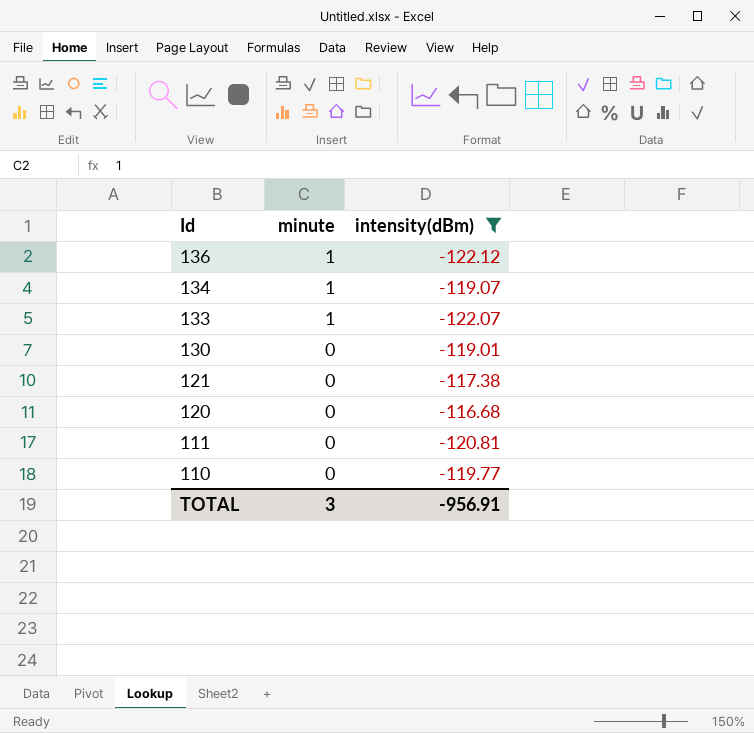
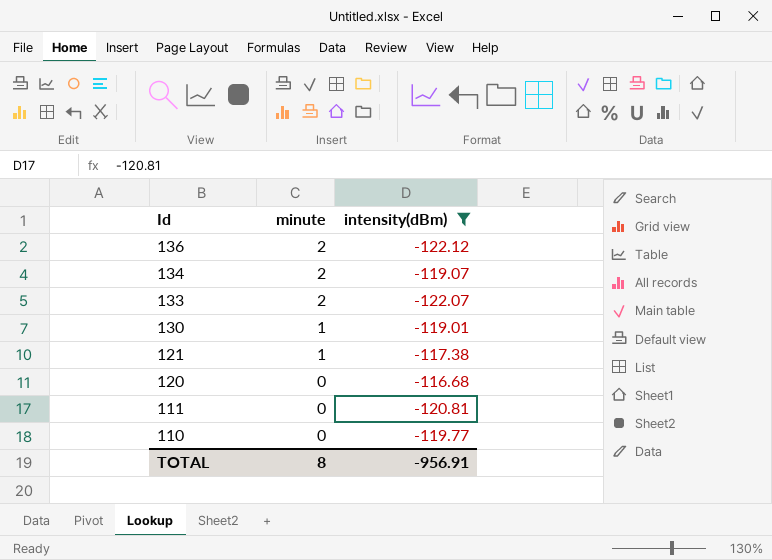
136 | minute: 1 -> 2
134 | minute: 1 -> 2
133 | minute: 1 -> 2
130 | minute: 0 -> 1
121 | minute: 0 -> 1
TOTAL | minute: 3 -> 8

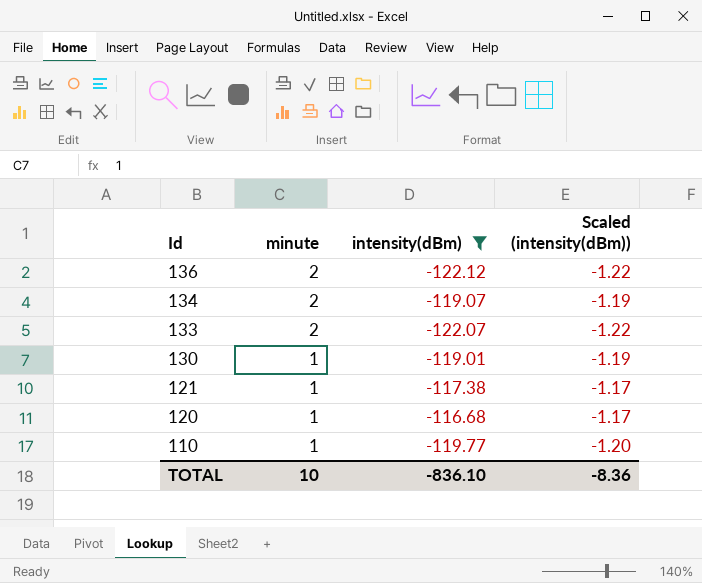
column Scaled (intensity(dBm)) | formula: none -> [intensity(dBm)] * 0.01
row 111: 0 | -120.81 -> none
120 | minute: 0 -> 1
110 | minute: 0 -> 1
TOTAL | minute: 8 -> 10
TOTAL | intensity(dBm): -956.91 -> -836.10

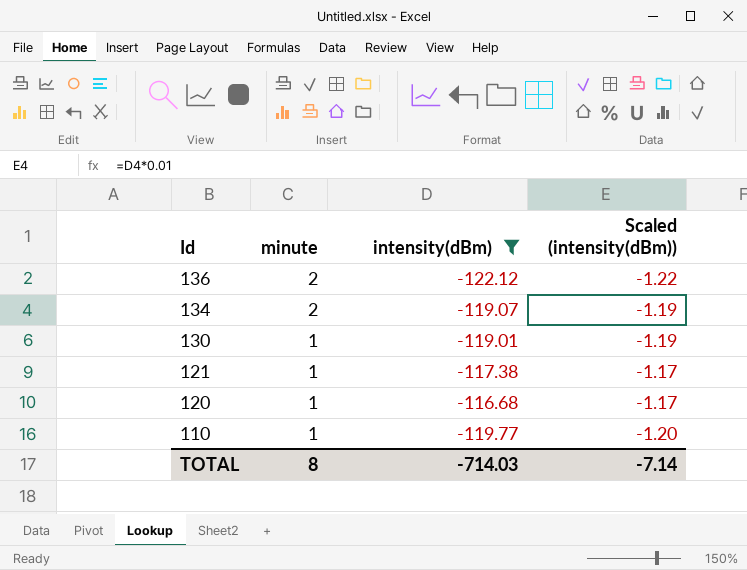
row 133: 2 | -122.07 | -1.22 -> none
TOTAL | minute: 10 -> 8
TOTAL | intensity(dBm): -836.10 -> -714.03
TOTAL | Scaled (intensity(dBm)): -8.36 -> -7.14

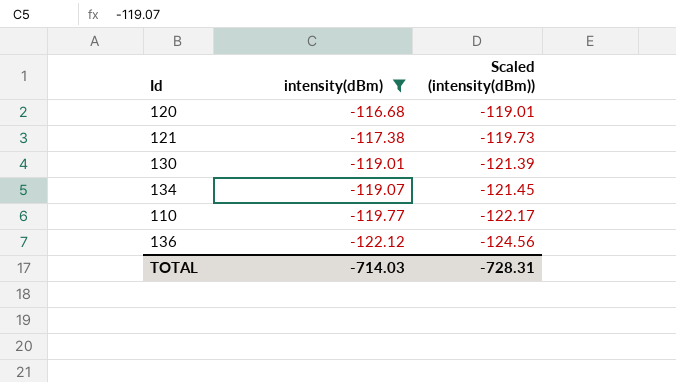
row order: Id descending -> intensity(dBm) descending
column minute | position: 2 -> none
column Scaled (intensity(dBm)) | formula: [intensity(dBm)] * 0.01 -> [intensity(dBm)] * 1.02
TOTAL | Scaled (intensity(dBm)): -7.14 -> -728.31

